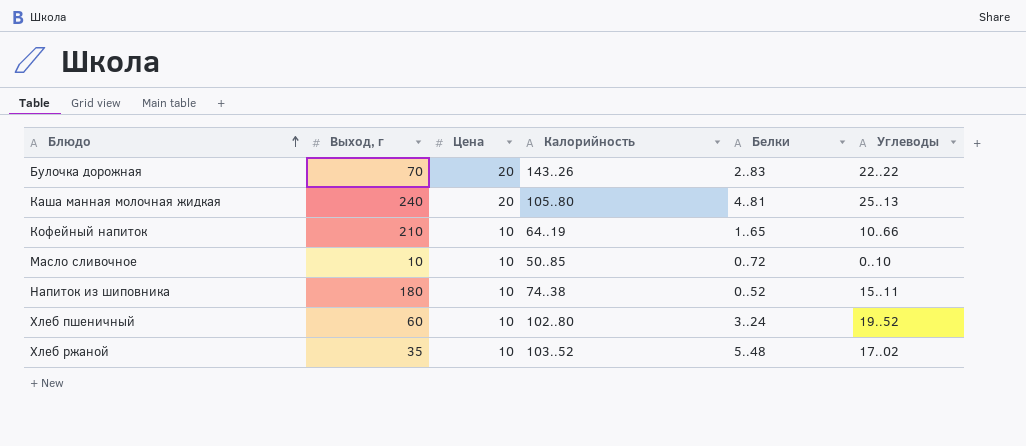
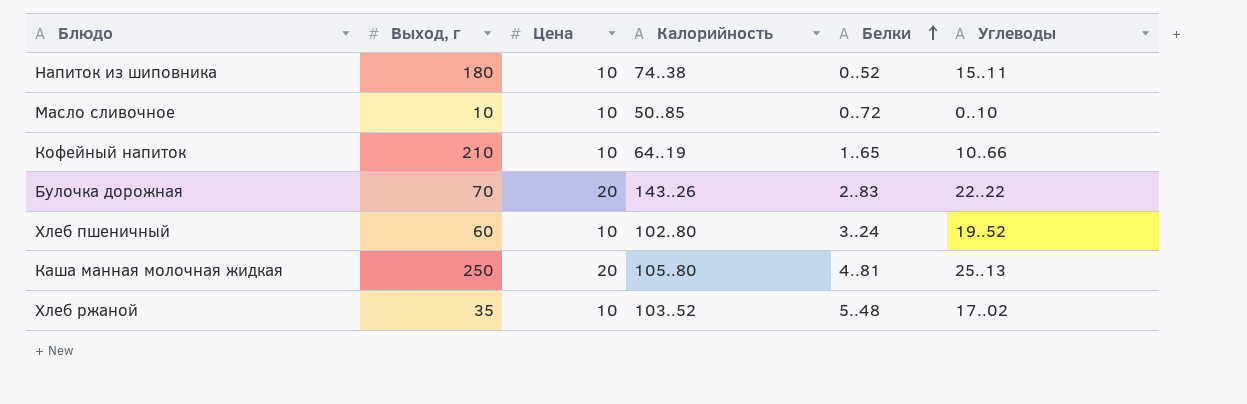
row order: Блюдо ascending -> Белки ascending
Каша манная молочная жидкая | Выход, г: 240 -> 250

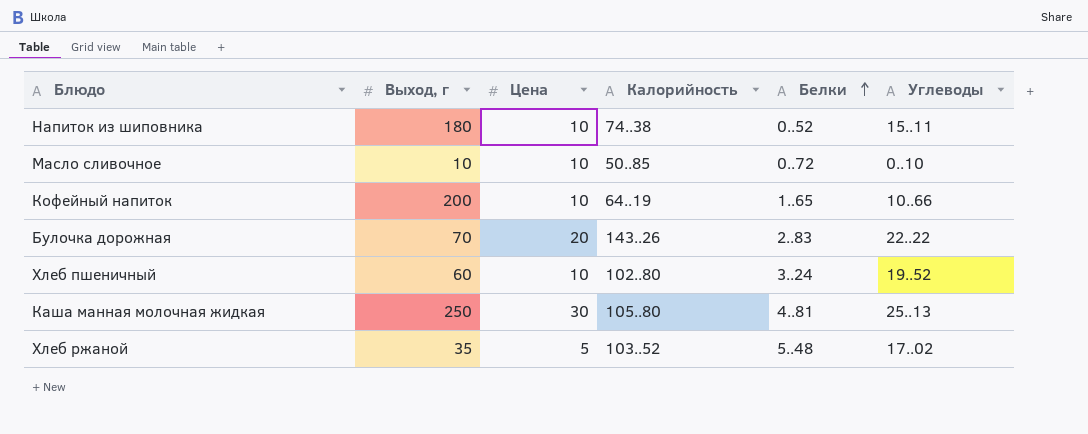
Кофейный напиток | Выход, г: 210 -> 200
Каша манная молочная жидкая | Цена: 20 -> 30
Хлеб ржаной | Цена: 10 -> 5

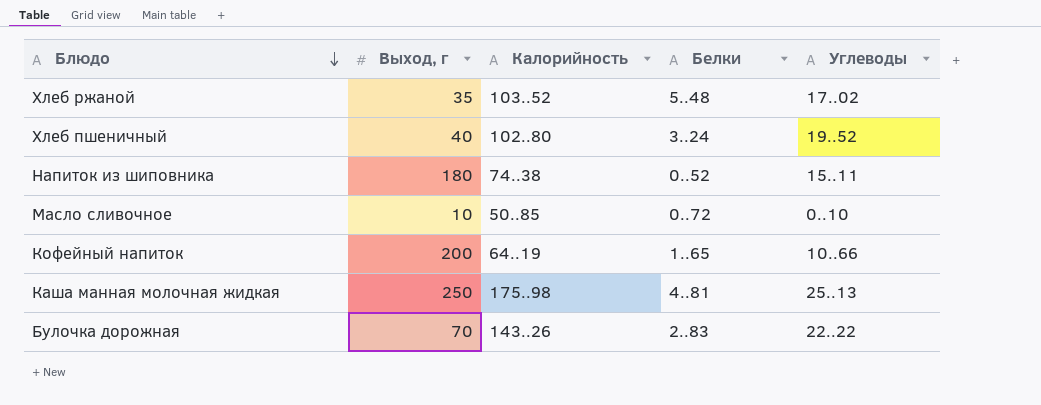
row order: Белки ascending -> Блюдо descending
column Цена | position: 3 -> none
Хлеб пшеничный | Выход, г: 60 -> 40
Каша манная молочная жидкая | Калорийность: 105..80 -> 175..98

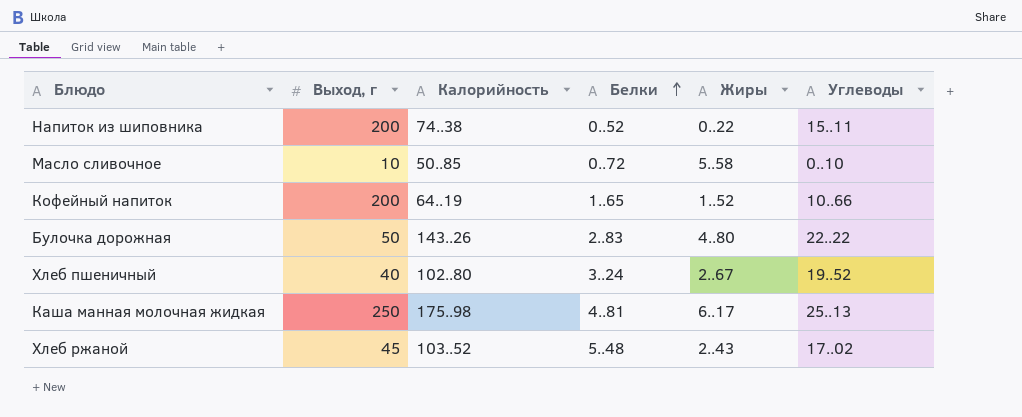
row order: Блюдо descending -> Белки ascending
column Жиры | position: none -> 5
Напиток из шиповника | Выход, г: 180 -> 200
Булочка дорожная | Выход, г: 70 -> 50
Хлеб ржаной | Выход, г: 35 -> 45

